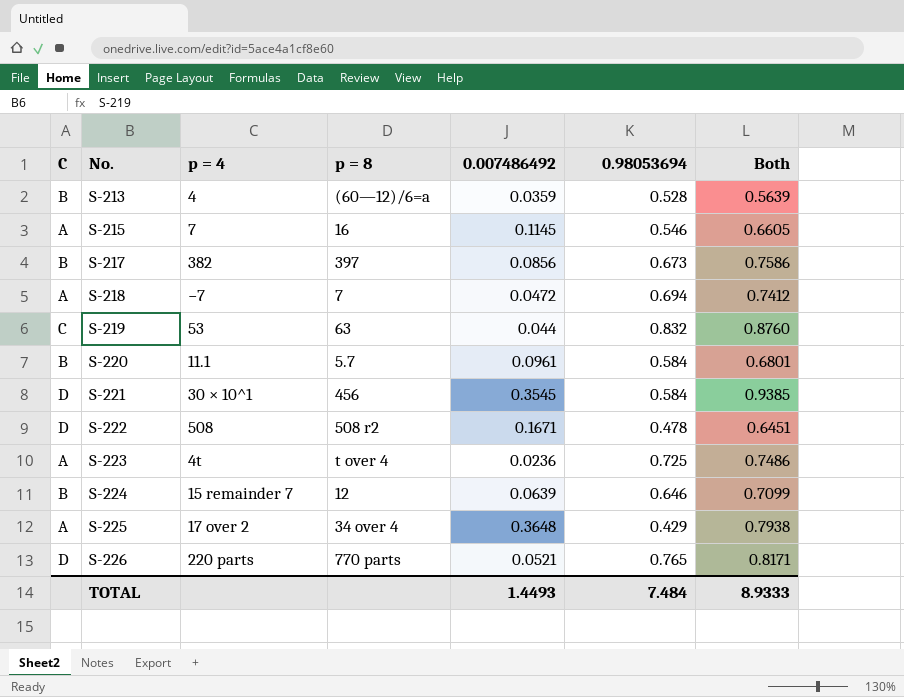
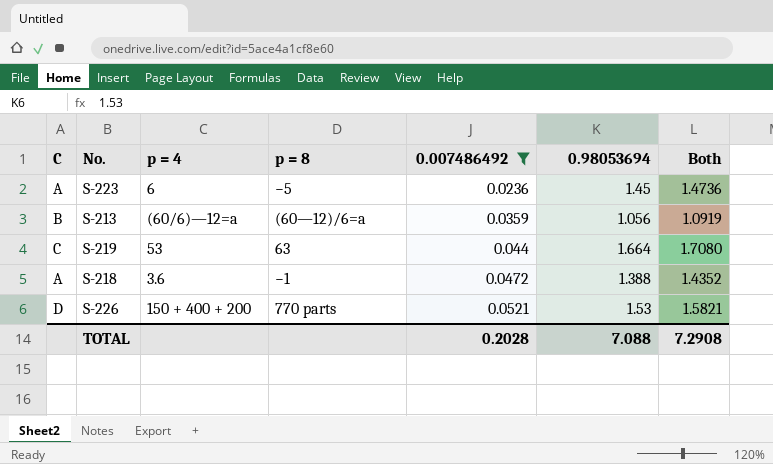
filter: none -> 0.007486492 <= 0.0521
row order: No. ascending -> 0.007486492 ascending
S-223 | p = 4: 4t -> 6
S-223 | p = 8: t over 4 -> −5
S-223 | 0.98053694: 0.725 -> 1.45
S-223 | Both: 0.7486 -> 1.4736
S-213 | p = 4: 4 -> (60/6)—12=a
S-213 | 0.98053694: 0.528 -> 1.056
S-213 | Both: 0.5639 -> 1.0919
S-219 | 0.98053694: 0.832 -> 1.664
S-219 | Both: 0.8760 -> 1.7080
S-218 | p = 4: −7 -> 3.6
S-218 | p = 8: 7 -> −1
S-218 | 0.98053694: 0.694 -> 1.388
S-218 | Both: 0.7412 -> 1.4352
S-226 | p = 4: 220 parts -> 150 + 400 + 200
S-226 | 0.98053694: 0.765 -> 1.53
S-226 | Both: 0.8171 -> 1.5821
TOTAL | 0.007486492: 1.4493 -> 0.2028
TOTAL | 0.98053694: 7.484 -> 7.088
TOTAL | Both: 8.9333 -> 7.2908

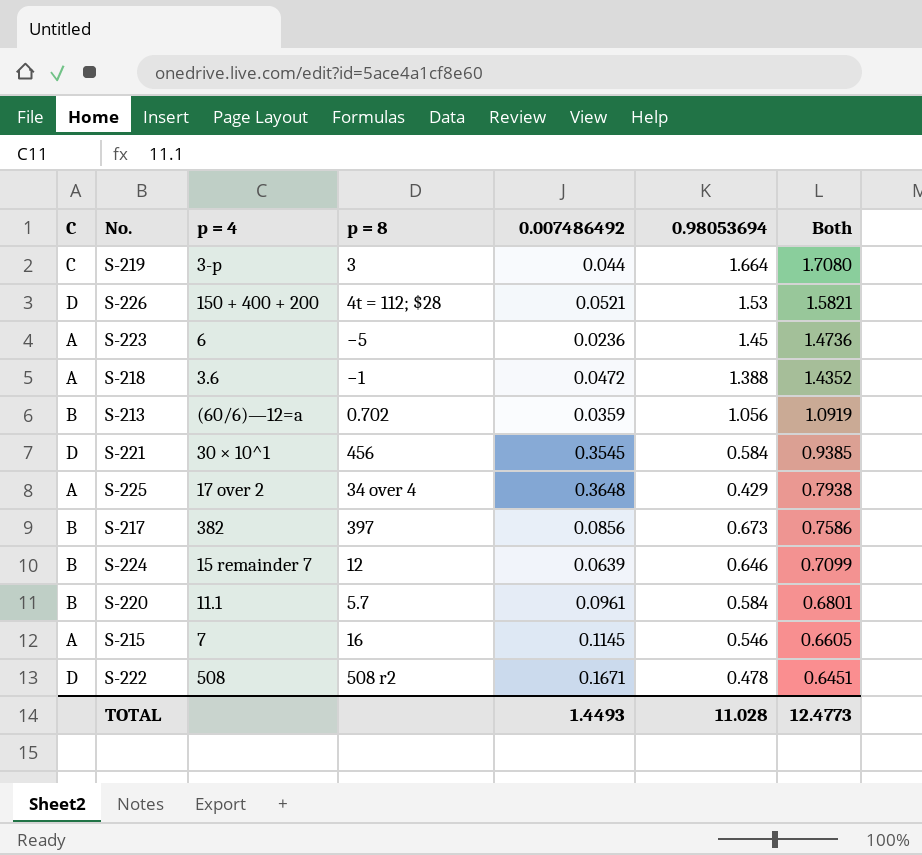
filter: 0.007486492 <= 0.0521 -> none
row order: 0.007486492 ascending -> Both descending
S-219 | p = 4: 53 -> 3-p
S-219 | p = 8: 63 -> 3
S-226 | p = 8: 770 parts -> 4t = 112; $28
S-213 | p = 8: (60—12)/6=a -> 0.702
TOTAL | 0.007486492: 0.2028 -> 1.4493
TOTAL | 0.98053694: 7.088 -> 11.028
TOTAL | Both: 7.2908 -> 12.4773

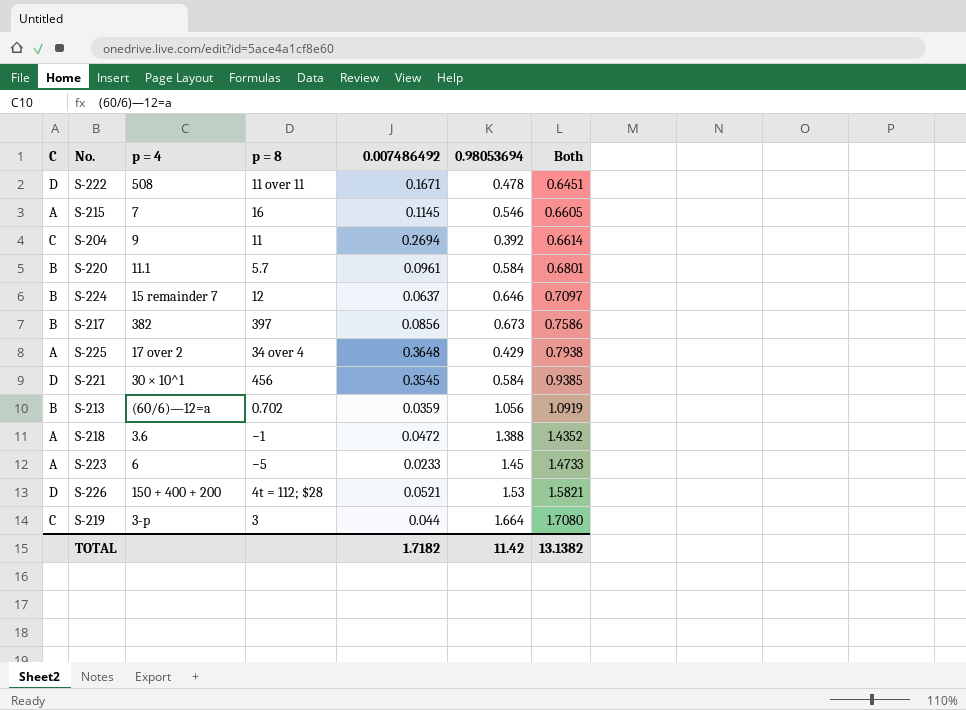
row order: Both descending -> Both ascending
S-222 | p = 8: 508 r2 -> 11 over 11
row S-204: none -> C | 9 | 11 | 0.2694 | 0.392 | 0.6614
S-224 | 0.007486492: 0.0639 -> 0.0637
S-224 | Both: 0.7099 -> 0.7097
S-223 | 0.007486492: 0.0236 -> 0.0233
S-223 | Both: 1.4736 -> 1.4733
TOTAL | 0.007486492: 1.4493 -> 1.7182
TOTAL | 0.98053694: 11.028 -> 11.42
TOTAL | Both: 12.4773 -> 13.1382

